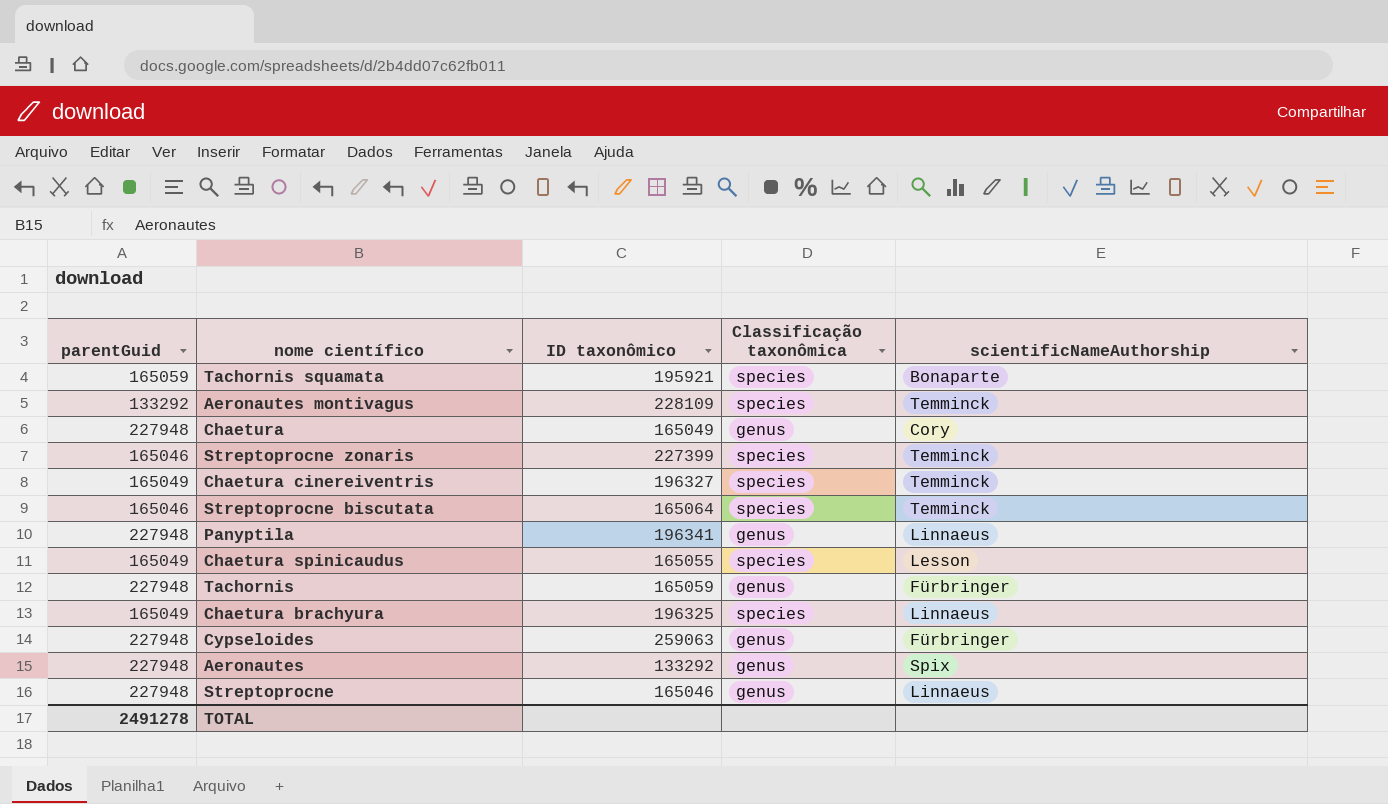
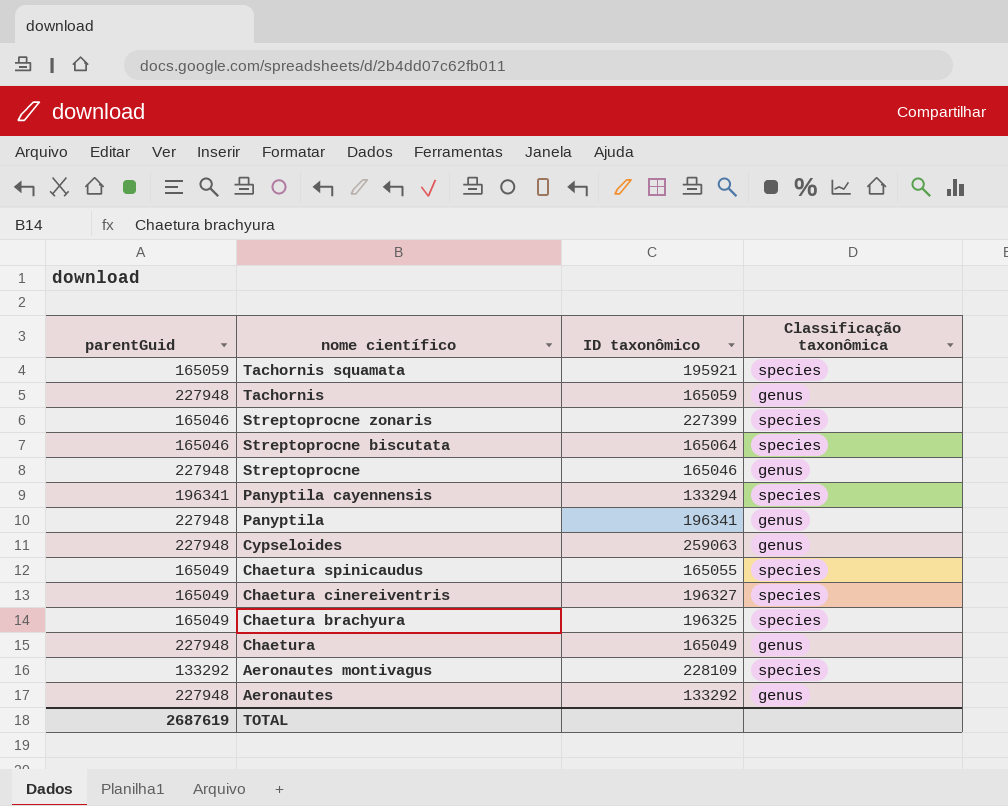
row order: none -> nome científico descending
column scientificNameAuthorship | position: 5 -> none
row Panyptila cayennensis: none -> 196341 | 133294 | species
TOTAL | parentGuid: 2491278 -> 2687619

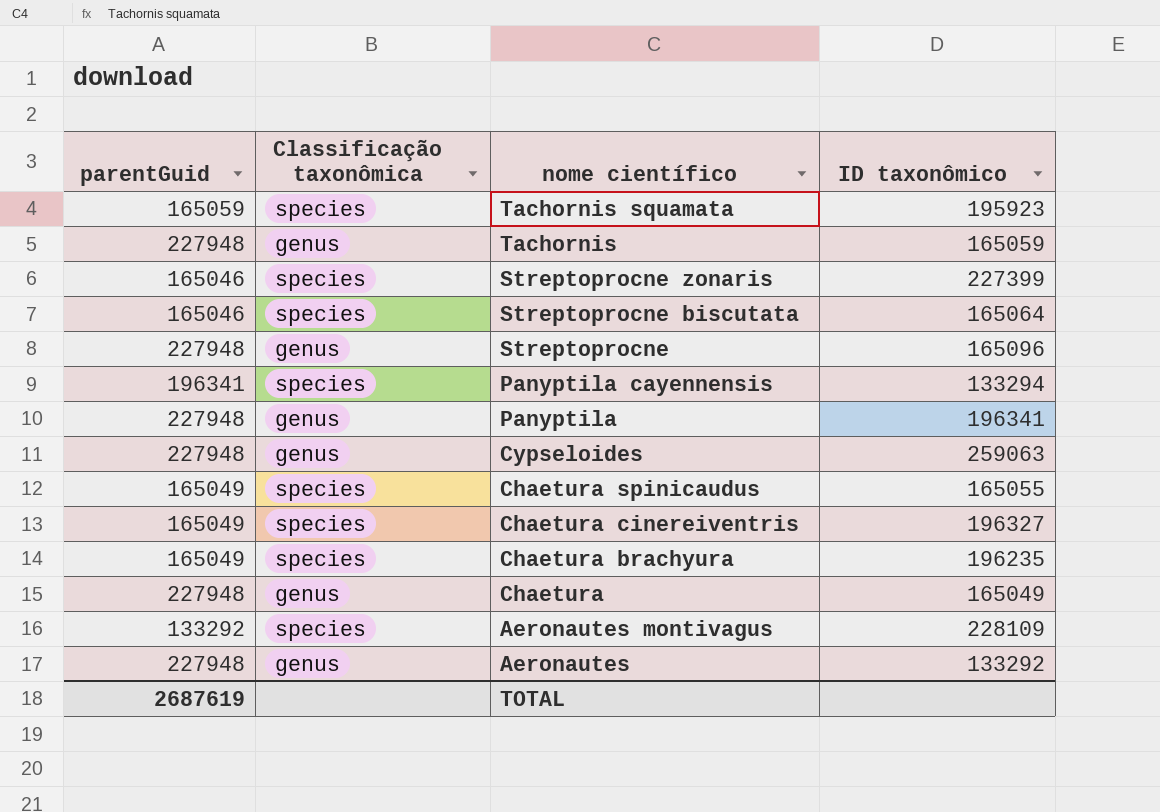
column Classificação taxonômica | position: 4 -> 2
Tachornis squamata | ID taxonômico: 195921 -> 195923
Streptoprocne | ID taxonômico: 165046 -> 165096
Chaetura brachyura | ID taxonômico: 196325 -> 196235

